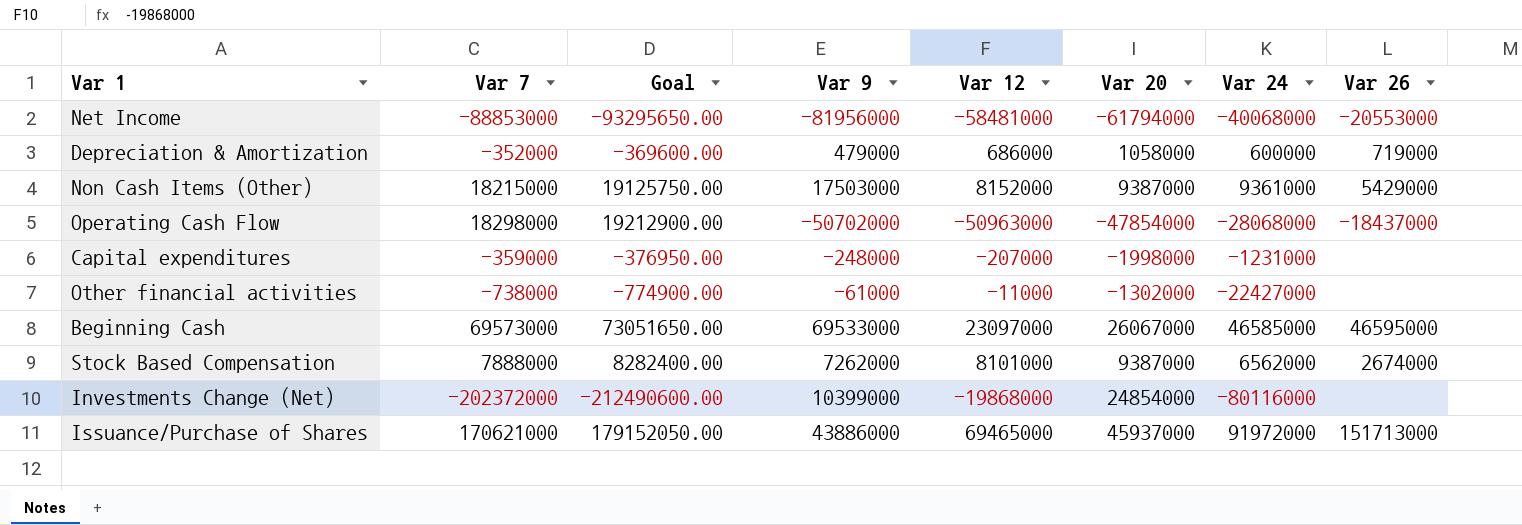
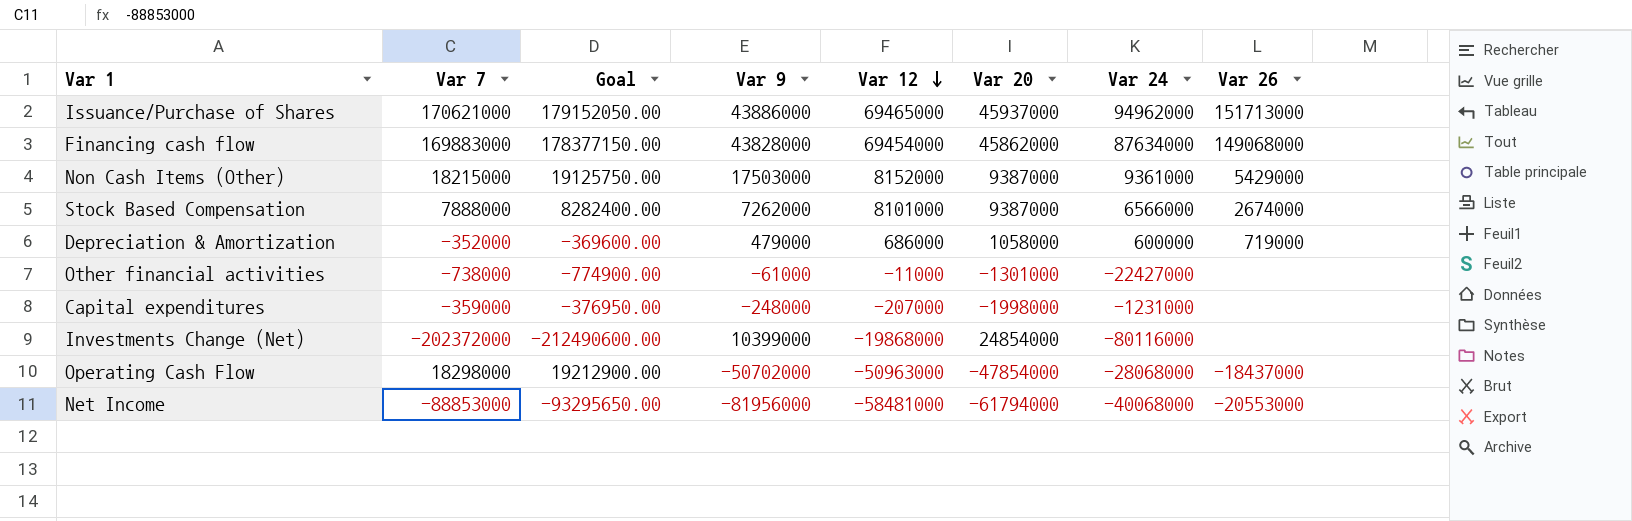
row order: none -> Var 12 descending
row Beginning Cash: 69573000 | 73051650.00 | 69533000 | 23097000 | 26067000 | 46585000 | 46595000 -> none
Issuance/Purchase of Shares | Var 24: 91972000 -> 94962000
row Financing cash flow: none -> 169883000 | 178377150.00 | 43828000 | 69454000 | 45862000 | 87634000 | 149068000
Stock Based Compensation | Var 24: 6562000 -> 6566000
Other financial activities | Var 20: -1302000 -> -1301000

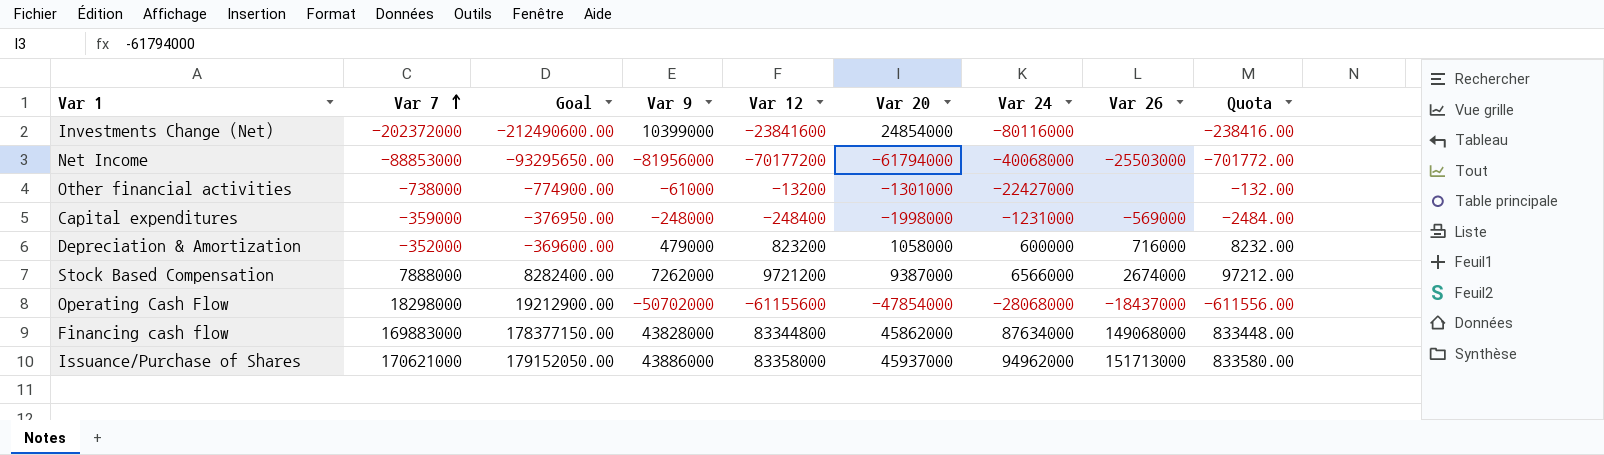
row order: Var 12 descending -> Var 7 ascending
column Quota | formula: none -> [Var 12] * 0.01
row Non Cash Items (Other): 18215000 | 19125750.00 | 17503000 | 8152000 | 9387000 | 9361000 | 5429000 -> none
Investments Change (Net) | Var 12: -19868000 -> -23841600
Net Income | Var 12: -58481000 -> -70177200
Net Income | Var 26: -20553000 -> -25503000
Other financial activities | Var 12: -11000 -> -13200
Capital expenditures | Var 12: -207000 -> -248400
Capital expenditures | Var 26: none -> -569000
Depreciation & Amortization | Var 12: 686000 -> 823200
Depreciation & Amortization | Var 26: 719000 -> 716000
Stock Based Compensation | Var 12: 8101000 -> 9721200
Operating Cash Flow | Var 12: -50963000 -> -61155600
Financing cash flow | Var 12: 69454000 -> 83344800
Issuance/Purchase of Shares | Var 12: 69465000 -> 83358000

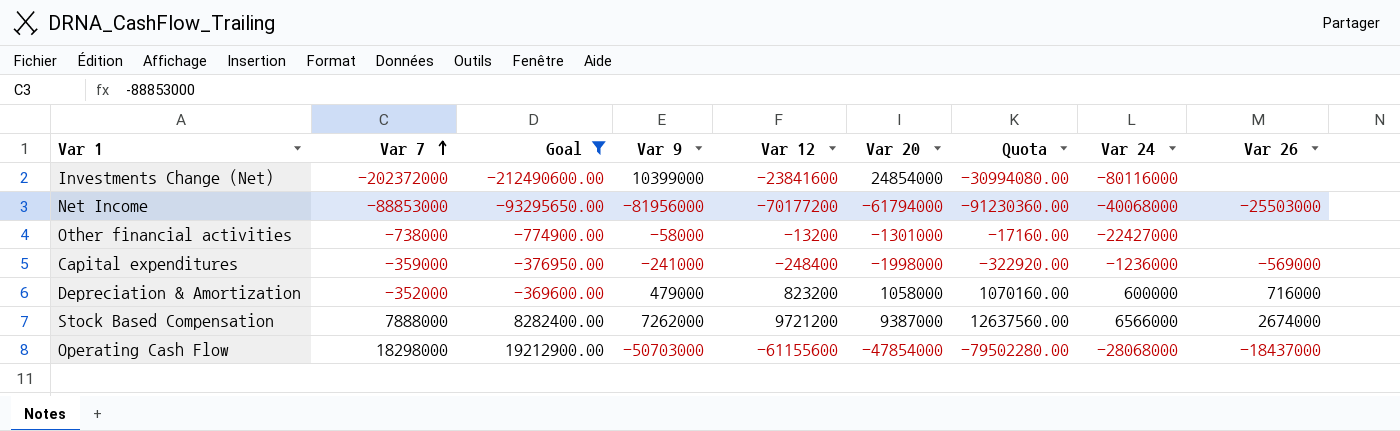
filter: none -> Goal <= 19212900.00
column Quota | formula: [Var 12] * 0.01 -> [Var 12] * 1.3
column Quota | position: 9 -> 7
Other financial activities | Var 9: -61000 -> -58000
Capital expenditures | Var 9: -248000 -> -241000
Capital expenditures | Var 24: -1231000 -> -1236000
Operating Cash Flow | Var 9: -50702000 -> -50703000

